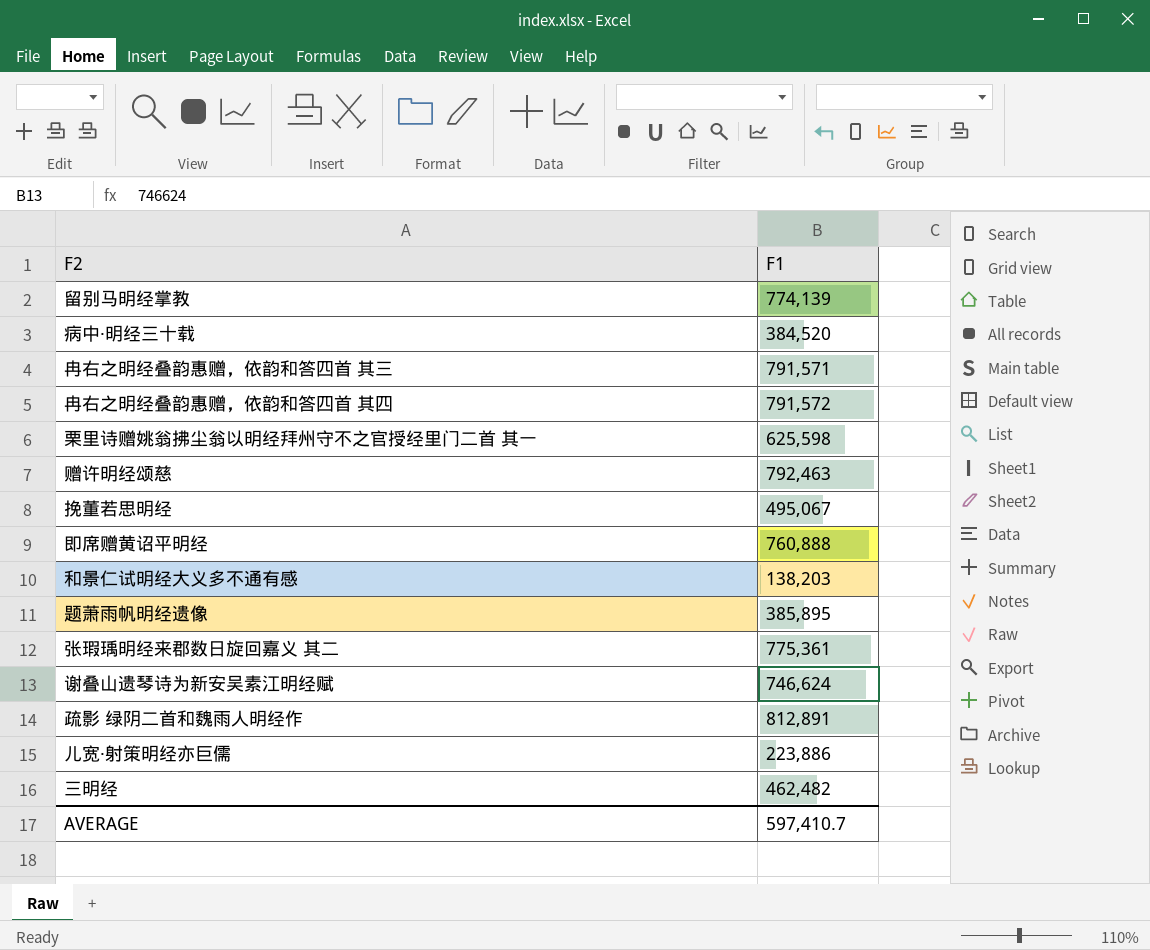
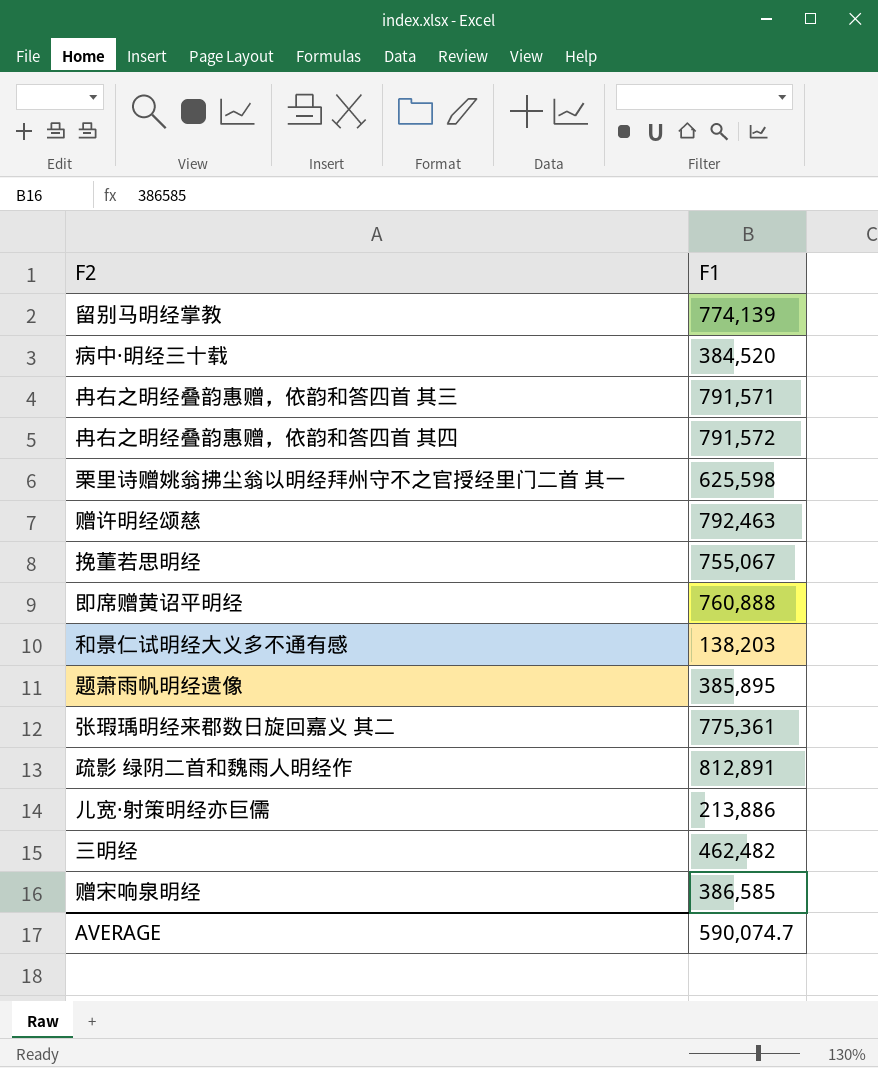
row 谢叠山遗琴诗为新安吴素江明经赋: 746,624 -> none
挽董若思明经 | F1: 495,067 -> 755,067
儿宽·射策明经亦巨儒 | F1: 223,886 -> 213,886
row 赠宋响泉明经: none -> 386,585
AVERAGE | F1: 597,410.7 -> 590,074.7

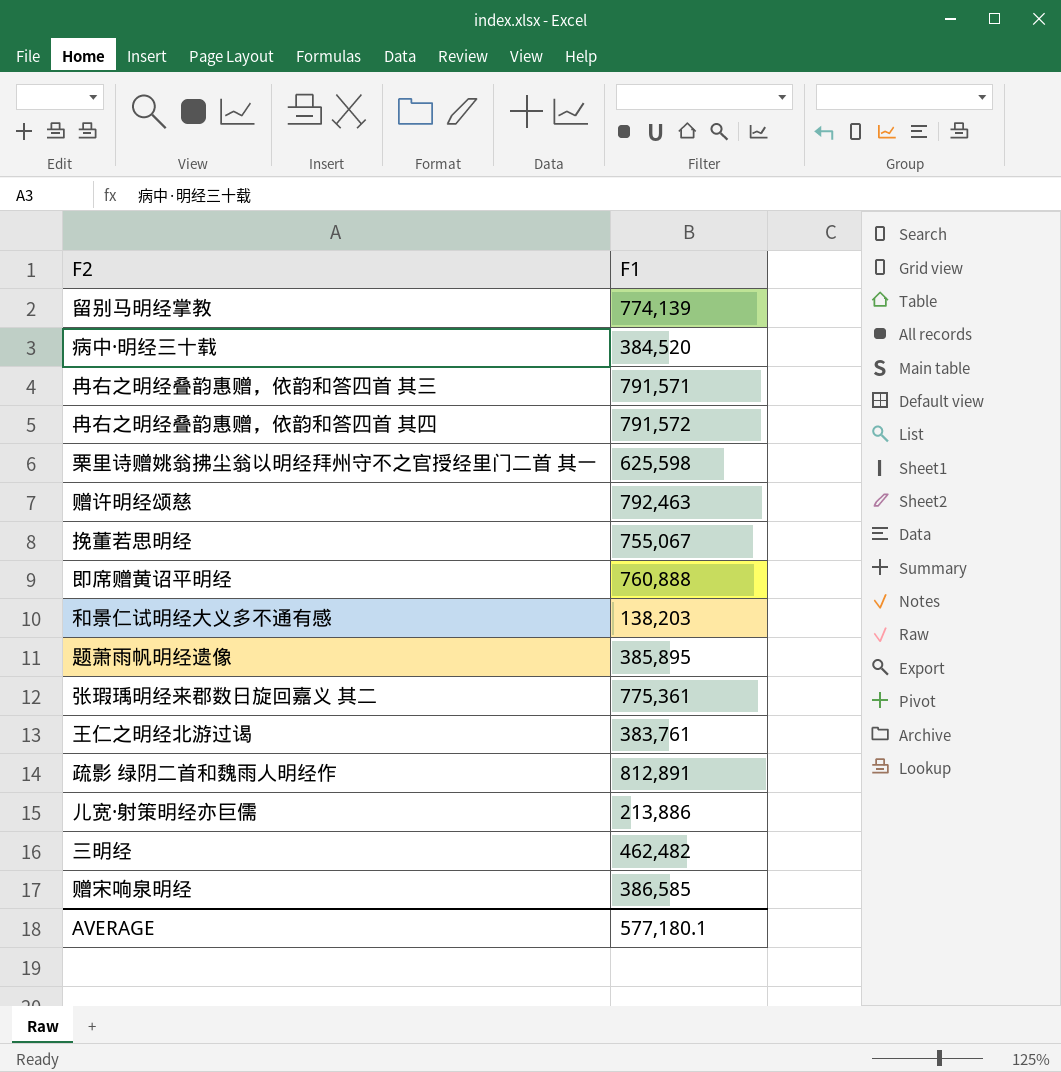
row 王仁之明经北游过谒: none -> 383,761
AVERAGE | F1: 590,074.7 -> 577,180.1

